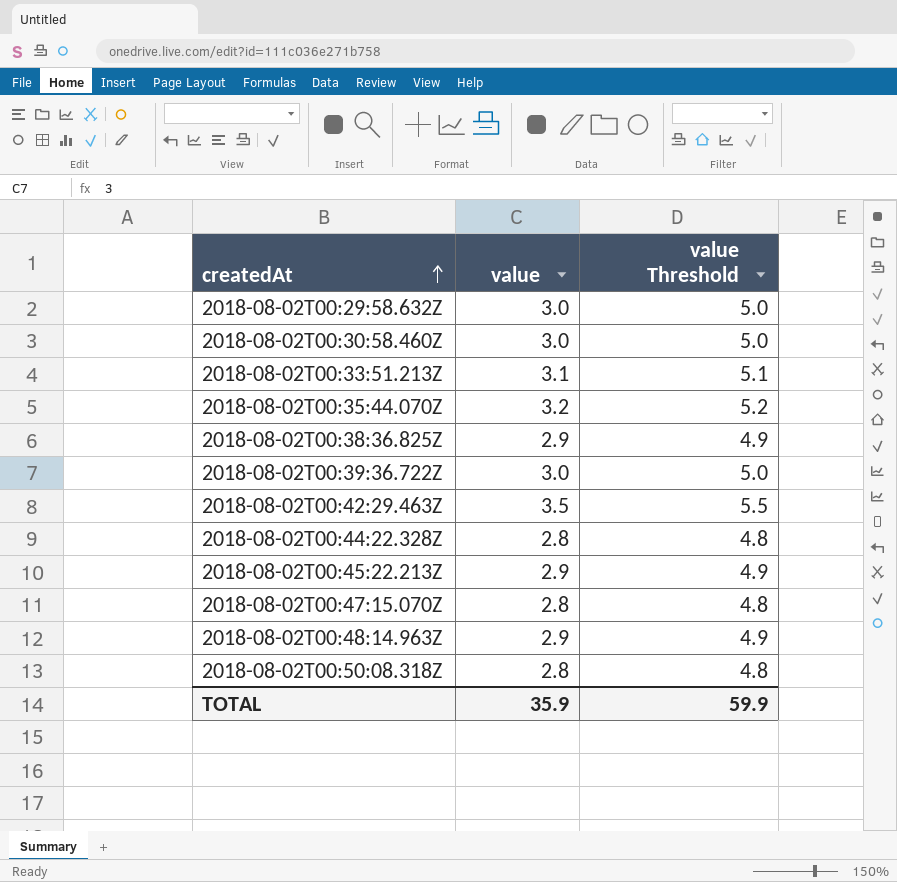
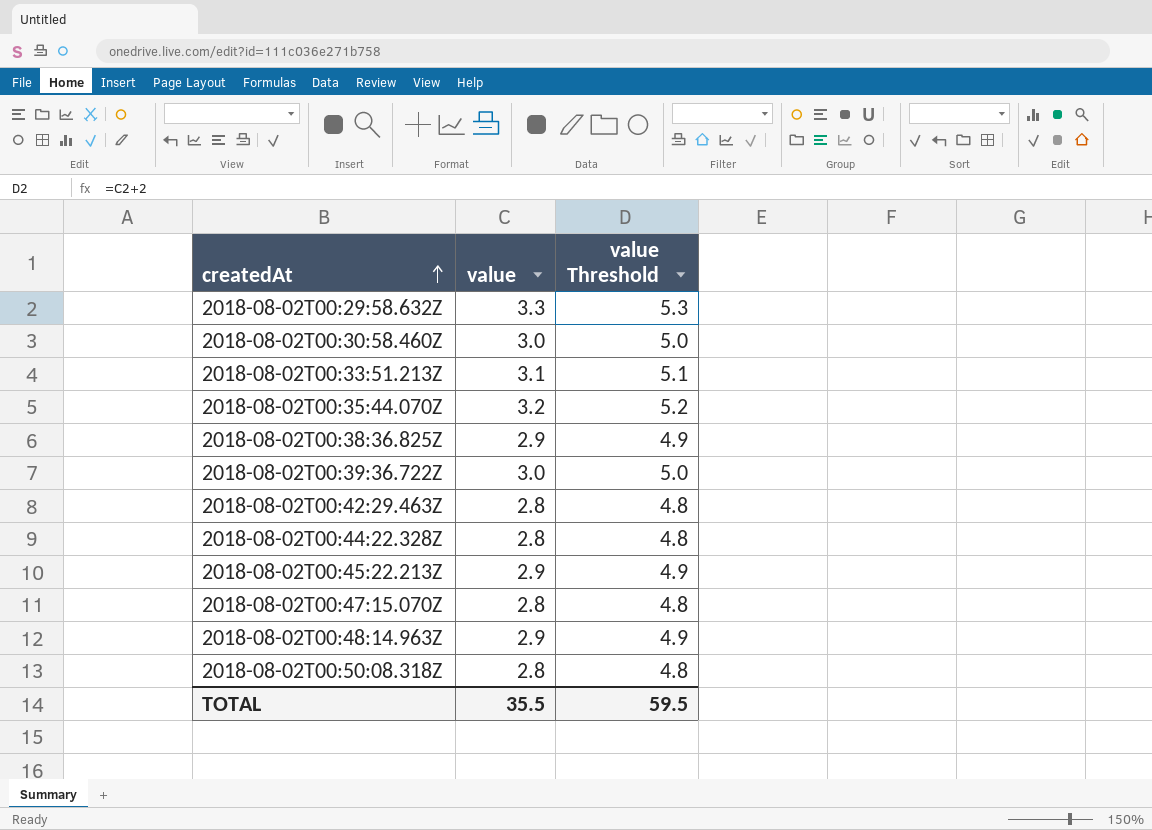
2018-08-02T00:29:58.632Z | value: 3.0 -> 3.3
2018-08-02T00:29:58.632Z | value Threshold: 5.0 -> 5.3
2018-08-02T00:42:29.463Z | value: 3.5 -> 2.8
2018-08-02T00:42:29.463Z | value Threshold: 5.5 -> 4.8
TOTAL | value: 35.9 -> 35.5
TOTAL | value Threshold: 59.9 -> 59.5

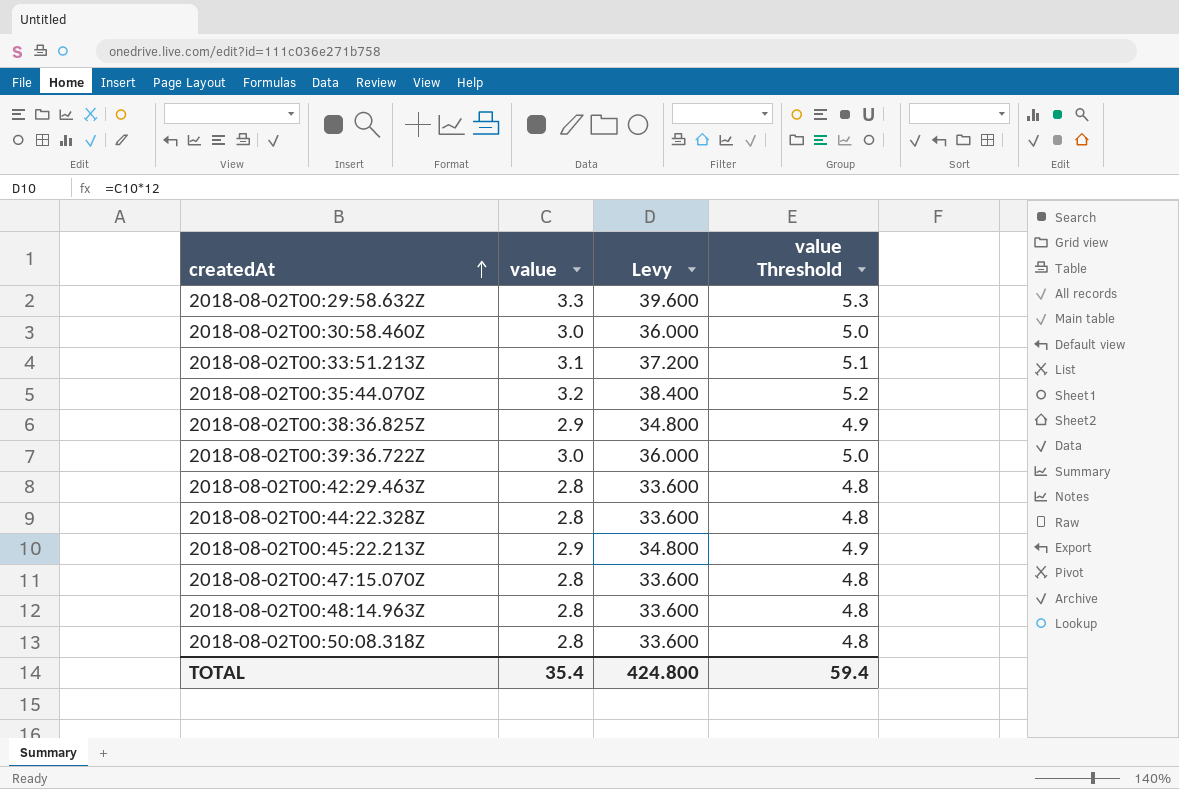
column Levy | formula: none -> [value] * 12
2018-08-02T00:48:14.963Z | value: 2.9 -> 2.8
2018-08-02T00:48:14.963Z | value Threshold: 4.9 -> 4.8
TOTAL | value: 35.5 -> 35.4
TOTAL | value Threshold: 59.5 -> 59.4

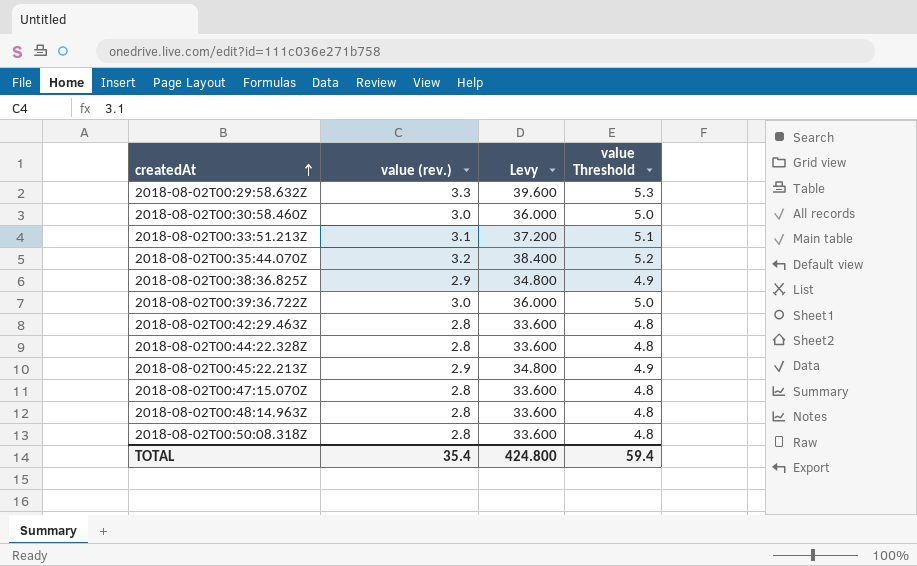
column name: value -> value (rev.)

